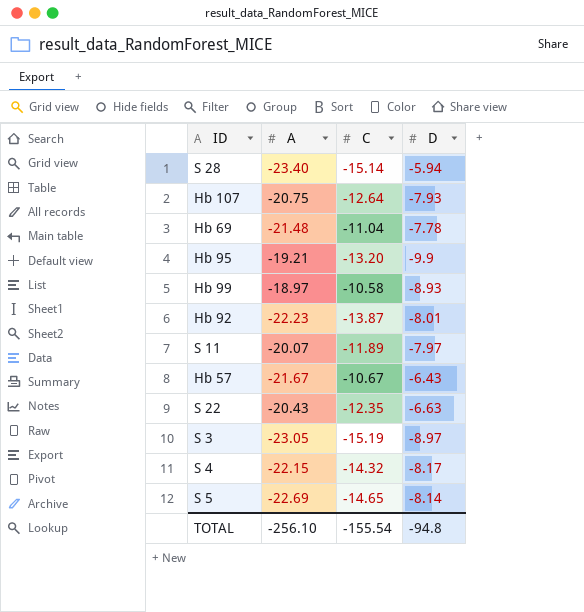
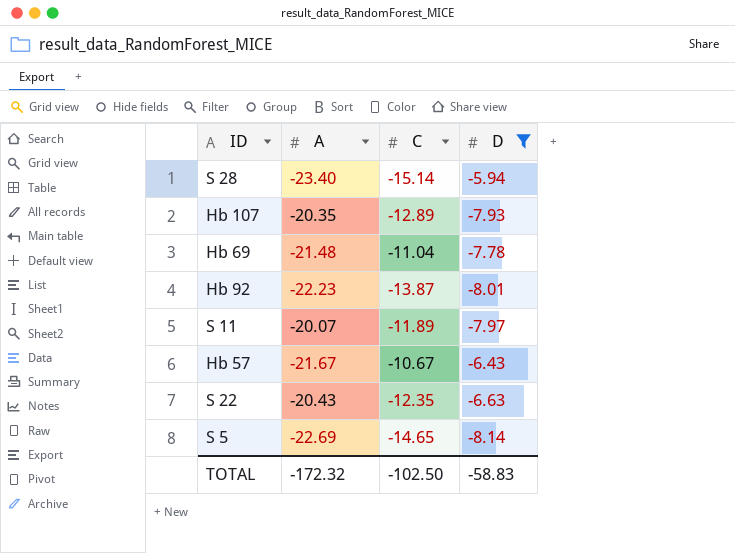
filter: none -> D >= -8.14
Hb 107 | A: -20.75 -> -20.35
Hb 107 | C: -12.64 -> -12.89
TOTAL | A: -256.10 -> -172.32
TOTAL | C: -155.54 -> -102.50
TOTAL | D: -94.8 -> -58.83

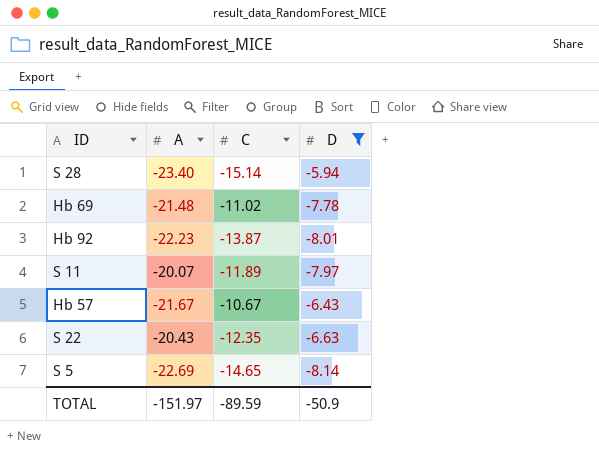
row Hb 107: -20.35 | -12.89 | -7.93 -> none
Hb 69 | C: -11.04 -> -11.02
TOTAL | A: -172.32 -> -151.97
TOTAL | C: -102.50 -> -89.59
TOTAL | D: -58.83 -> -50.9

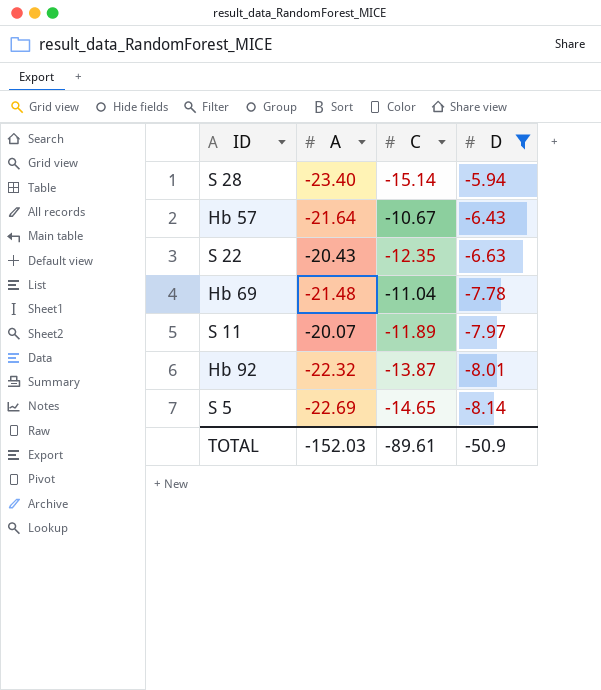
row order: none -> D descending
Hb 57 | A: -21.67 -> -21.64
Hb 69 | C: -11.02 -> -11.04
Hb 92 | A: -22.23 -> -22.32
TOTAL | A: -151.97 -> -152.03
TOTAL | C: -89.59 -> -89.61

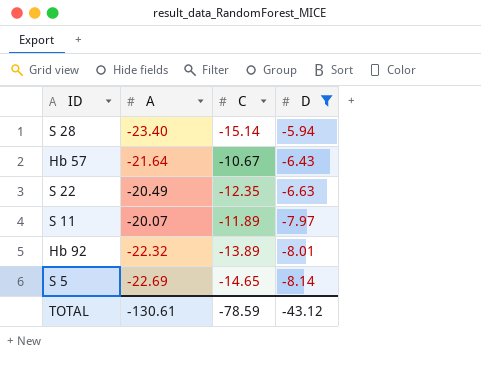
row Hb 69: -21.48 | -11.04 | -7.78 -> none
S 22 | A: -20.43 -> -20.49
Hb 92 | C: -13.87 -> -13.89
TOTAL | A: -152.03 -> -130.61
TOTAL | C: -89.61 -> -78.59
TOTAL | D: -50.9 -> -43.12

